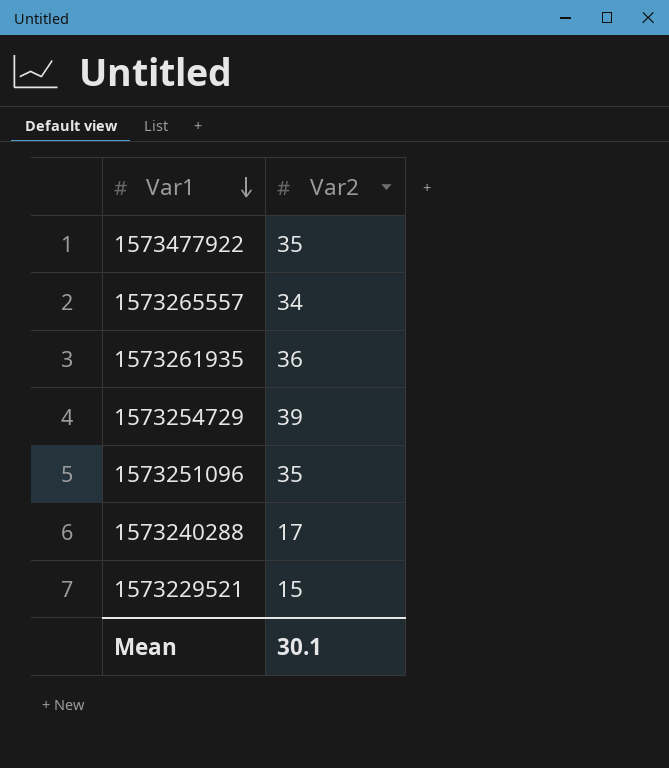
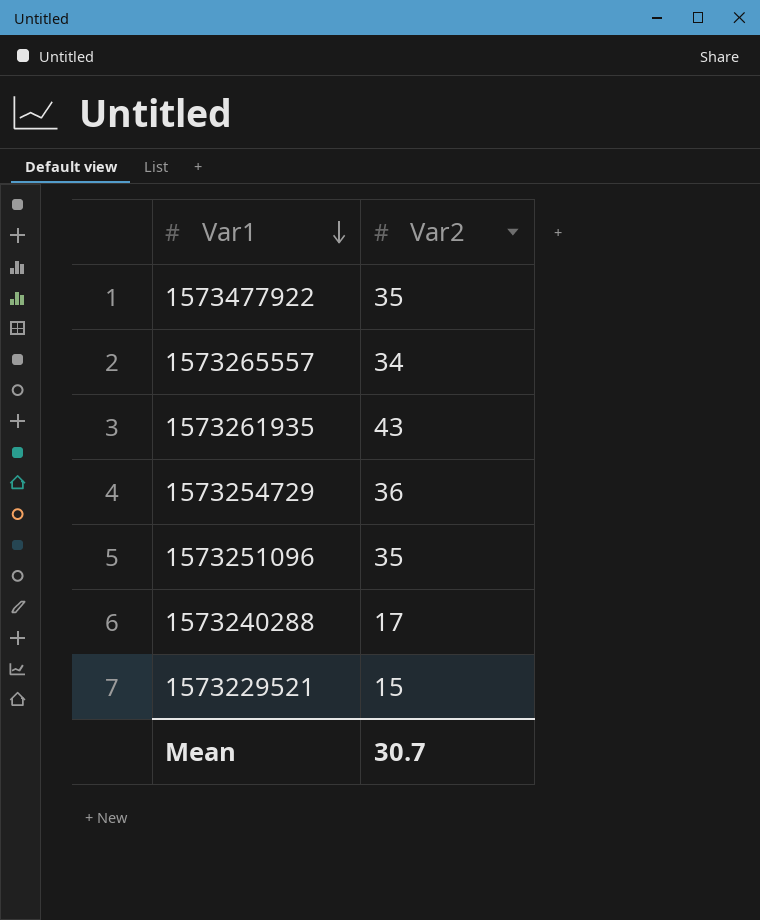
1573261935 | Var2: 36 -> 43
1573254729 | Var2: 39 -> 36
Mean | Var2: 30.1 -> 30.7

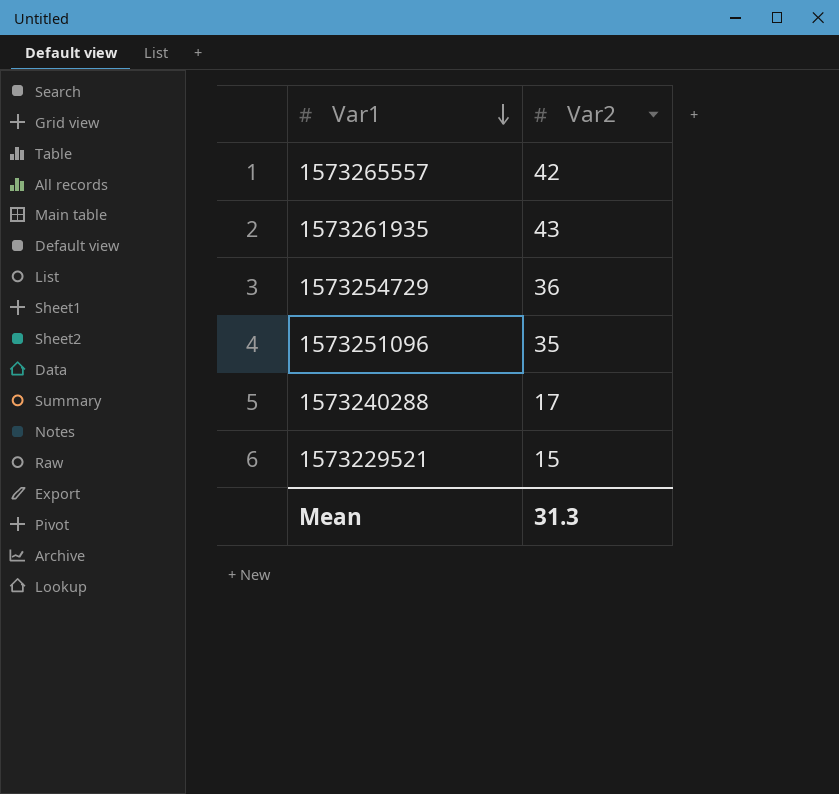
row 1573477922: 35 -> none
1573265557 | Var2: 34 -> 42
Mean | Var2: 30.7 -> 31.3

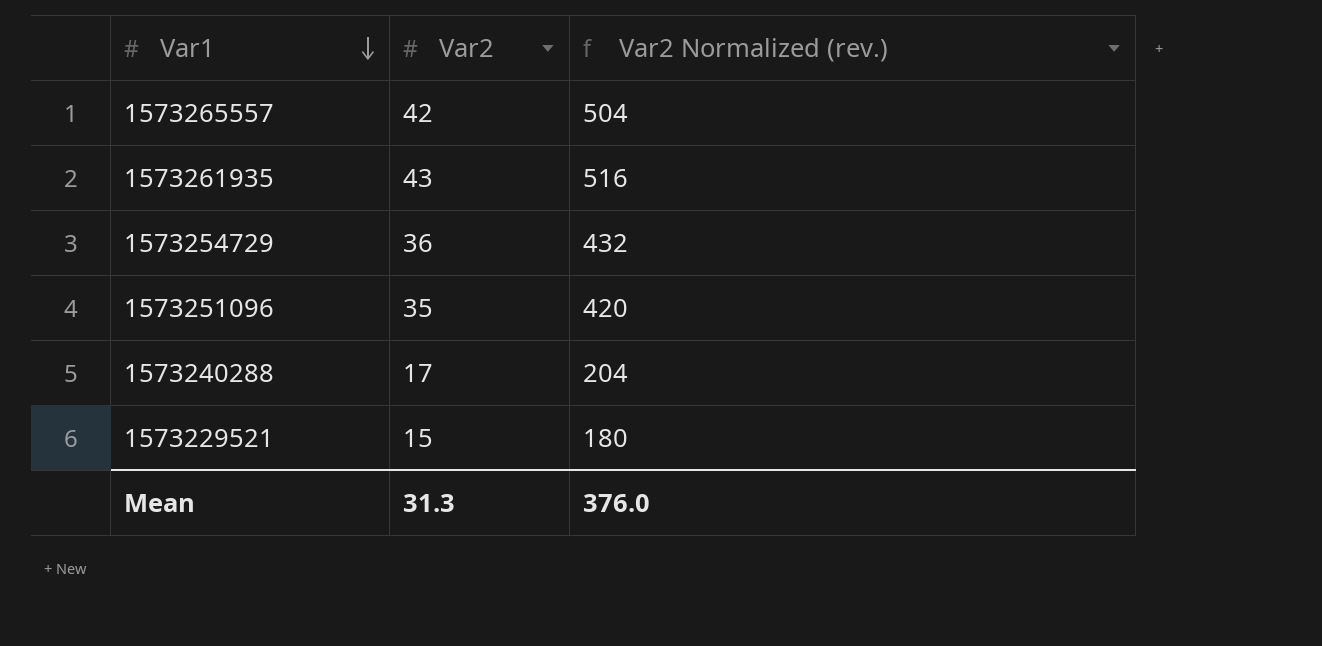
column Var2 Normalized (rev.) | formula: none -> [Var2] * 12

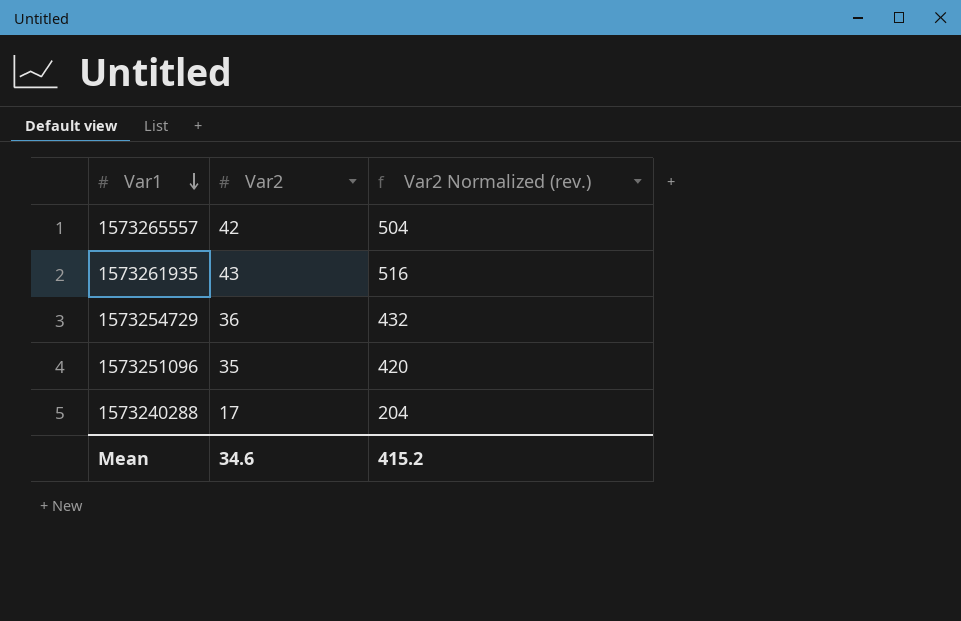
row 1573229521: 15 | 180 -> none
Mean | Var2: 31.3 -> 34.6
Mean | Var2 Normalized (rev.): 376.0 -> 415.2

